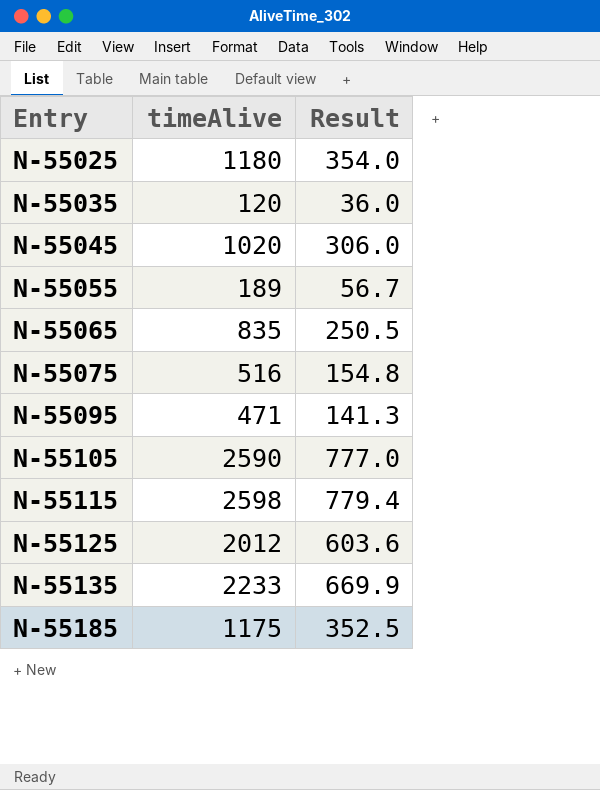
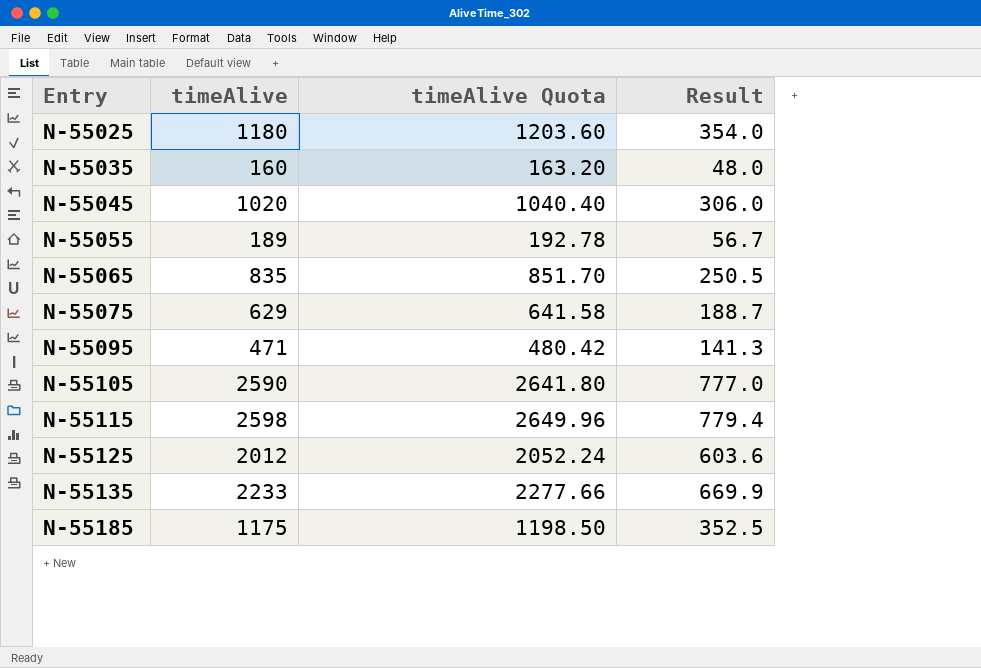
column timeAlive Quota | formula: none -> [timeAlive] * 1.02
N-55035 | timeAlive: 120 -> 160
N-55035 | Result: 36.0 -> 48.0
N-55075 | timeAlive: 516 -> 629
N-55075 | Result: 154.8 -> 188.7

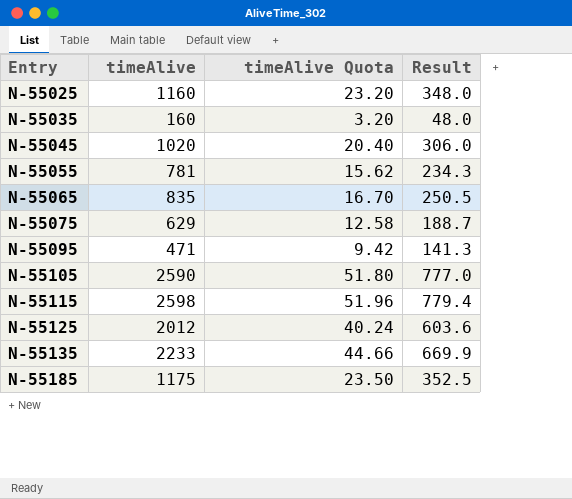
column timeAlive Quota | formula: [timeAlive] * 1.02 -> [timeAlive] * 0.02
N-55025 | timeAlive: 1180 -> 1160
N-55025 | Result: 354.0 -> 348.0
N-55055 | timeAlive: 189 -> 781
N-55055 | Result: 56.7 -> 234.3

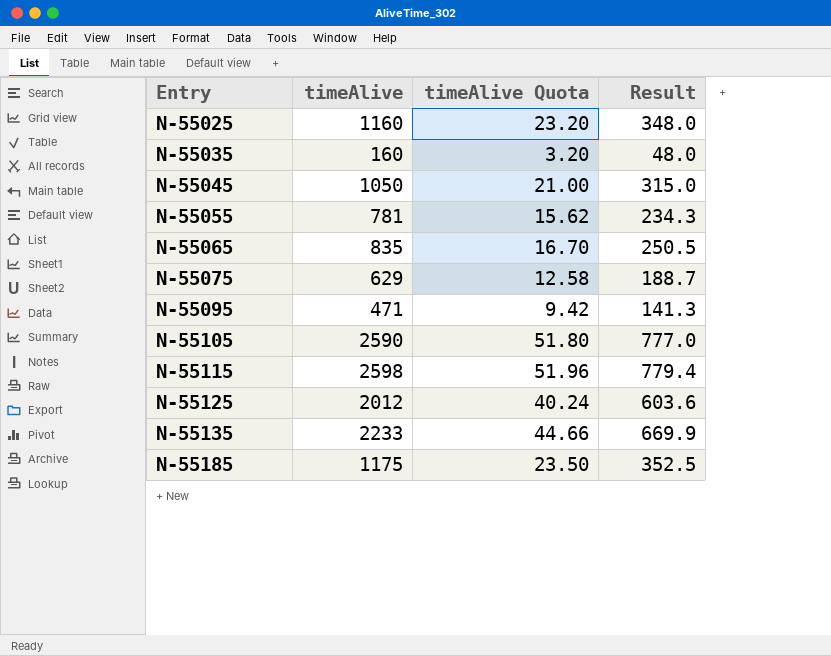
N-55045 | timeAlive: 1020 -> 1050
N-55045 | timeAlive Quota: 20.40 -> 21.00
N-55045 | Result: 306.0 -> 315.0

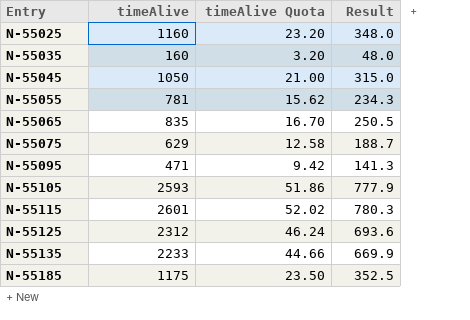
N-55105 | timeAlive: 2590 -> 2593
N-55105 | timeAlive Quota: 51.80 -> 51.86
N-55105 | Result: 777.0 -> 777.9
N-55115 | timeAlive: 2598 -> 2601
N-55115 | timeAlive Quota: 51.96 -> 52.02
N-55115 | Result: 779.4 -> 780.3
N-55125 | timeAlive: 2012 -> 2312
N-55125 | timeAlive Quota: 40.24 -> 46.24
N-55125 | Result: 603.6 -> 693.6

